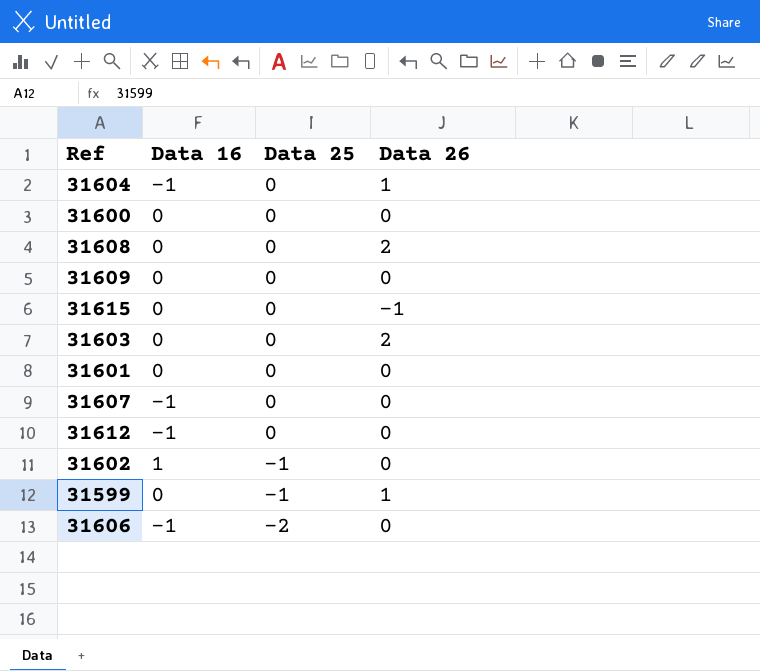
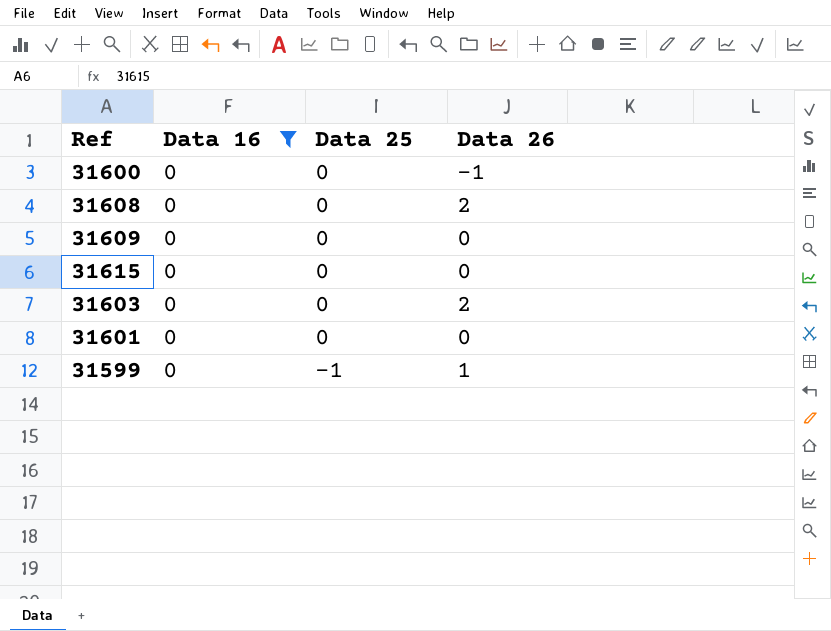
filter: none -> Data 16 = 0
31600 | Data 26: 0 -> -1
31615 | Data 26: -1 -> 0

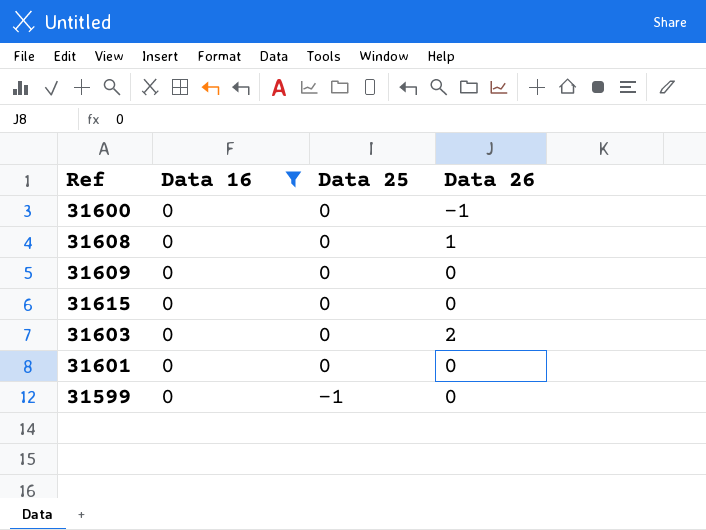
31608 | Data 26: 2 -> 1
31599 | Data 26: 1 -> 0

